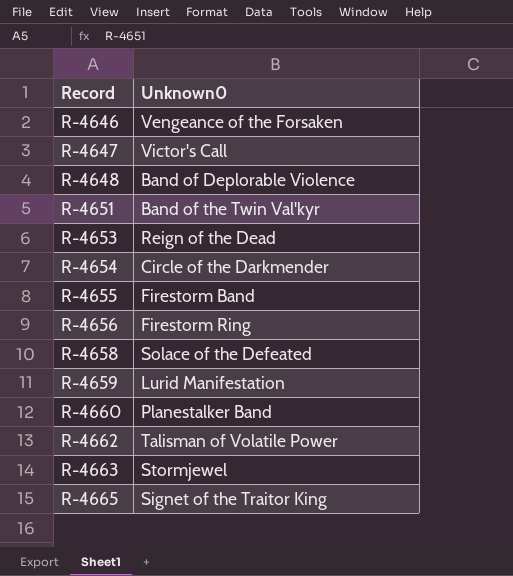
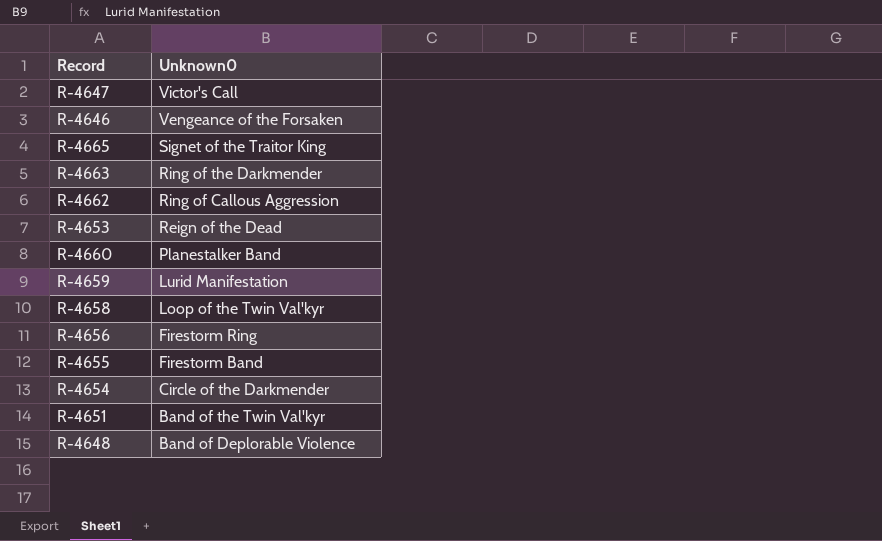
row order: Record ascending -> Unknown0 descending
R-4663 | Unknown0: Stormjewel -> Ring of the Darkmender
R-4662 | Unknown0: Talisman of Volatile Power -> Ring of Callous Aggression
R-4658 | Unknown0: Solace of the Defeated -> Loop of the Twin Val'kyr

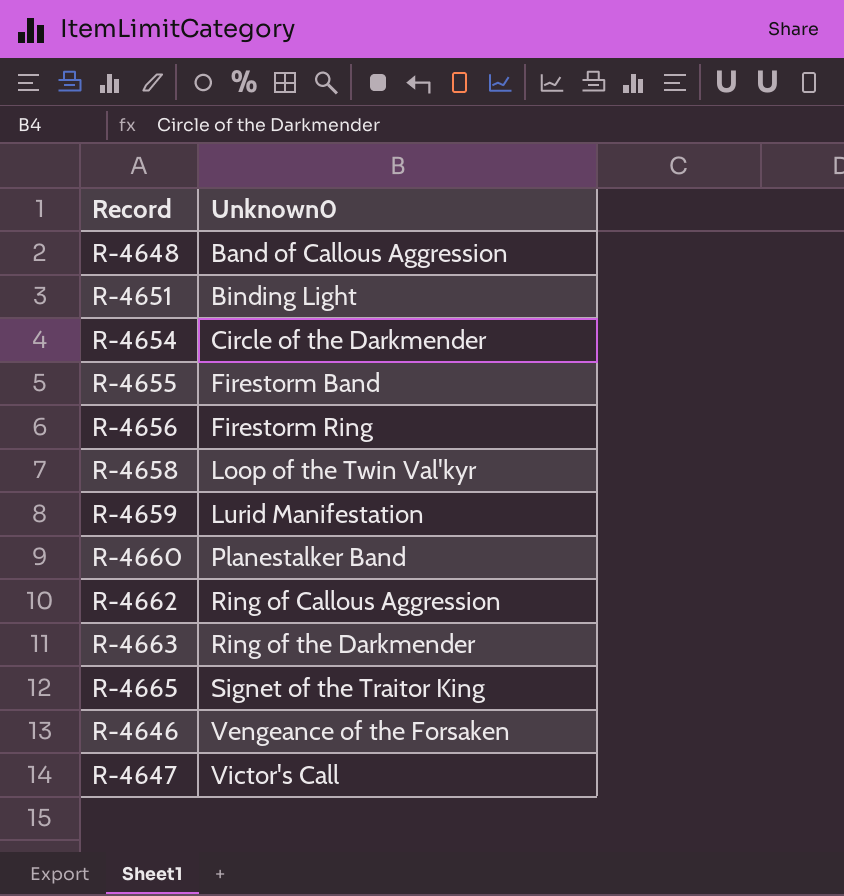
row order: Unknown0 descending -> Unknown0 ascending
row R-4653: Reign of the Dead -> none
R-4648 | Unknown0: Band of Deplorable Violence -> Band of Callous Aggression
R-4651 | Unknown0: Band of the Twin Val'kyr -> Binding Light

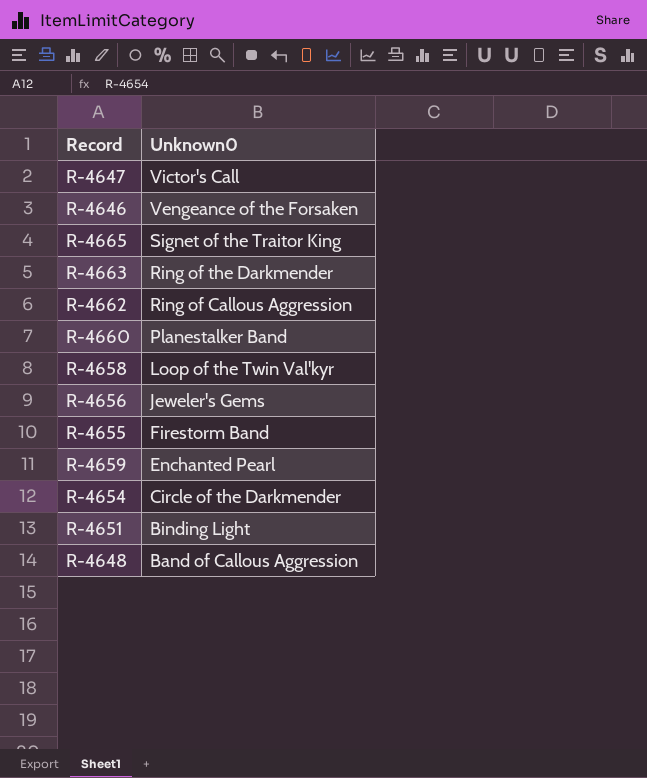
row order: Unknown0 ascending -> Unknown0 descending
R-4656 | Unknown0: Firestorm Ring -> Jeweler's Gems
R-4659 | Unknown0: Lurid Manifestation -> Enchanted Pearl

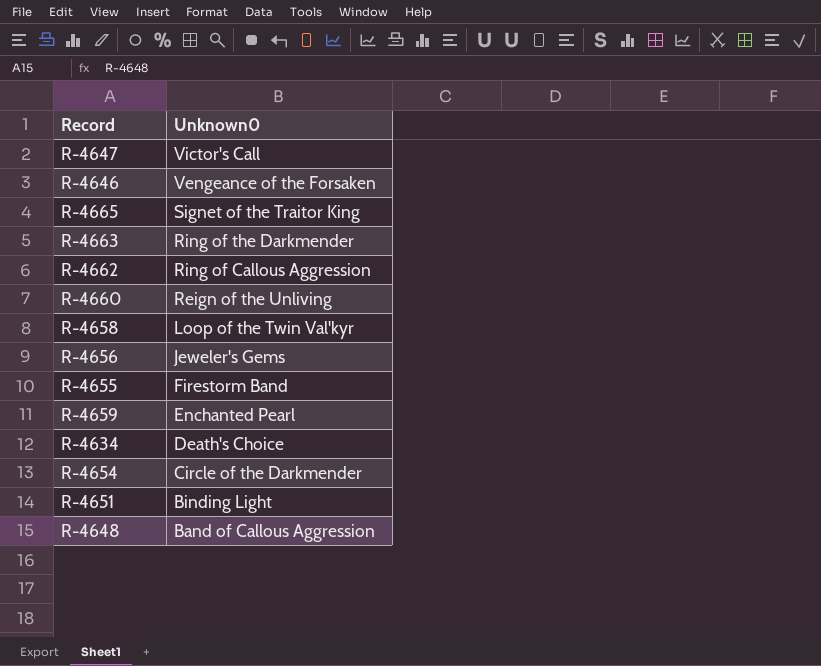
R-4660 | Unknown0: Planestalker Band -> Reign of the Unliving
row R-4634: none -> Death's Choice

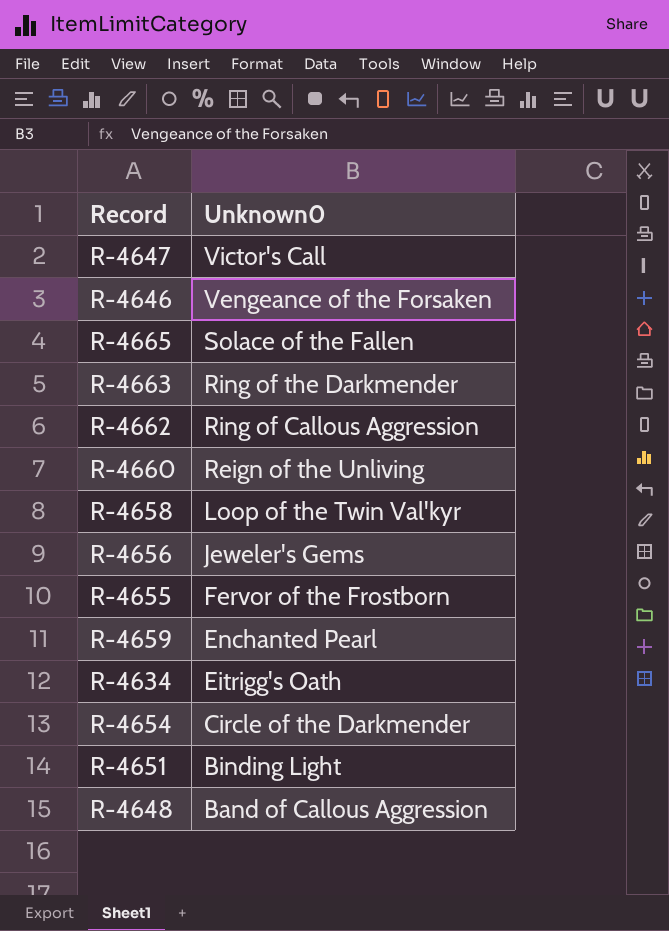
R-4665 | Unknown0: Signet of the Traitor King -> Solace of the Fallen
R-4655 | Unknown0: Firestorm Band -> Fervor of the Frostborn
R-4634 | Unknown0: Death's Choice -> Eitrigg's Oath

